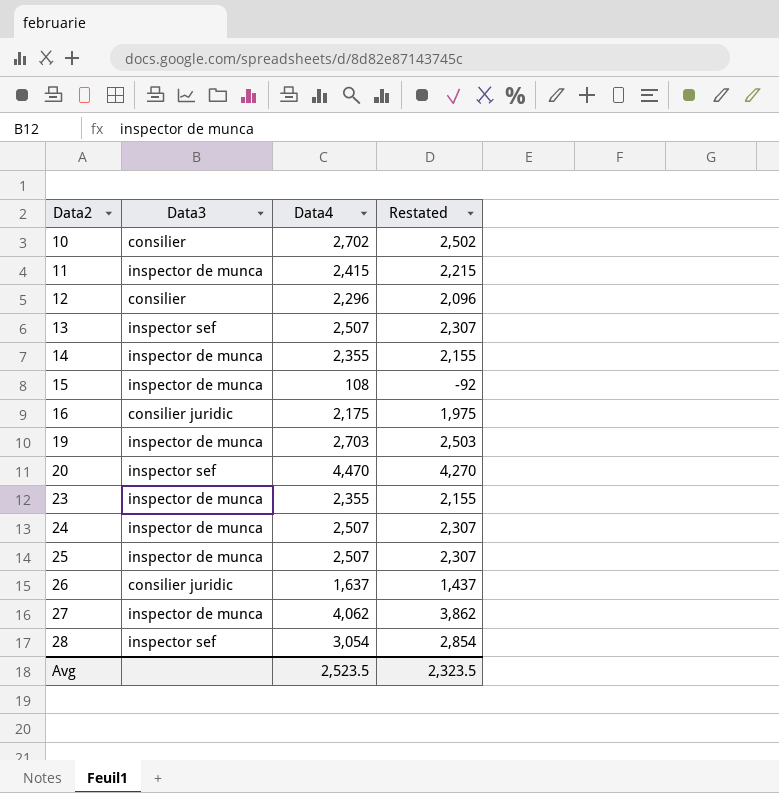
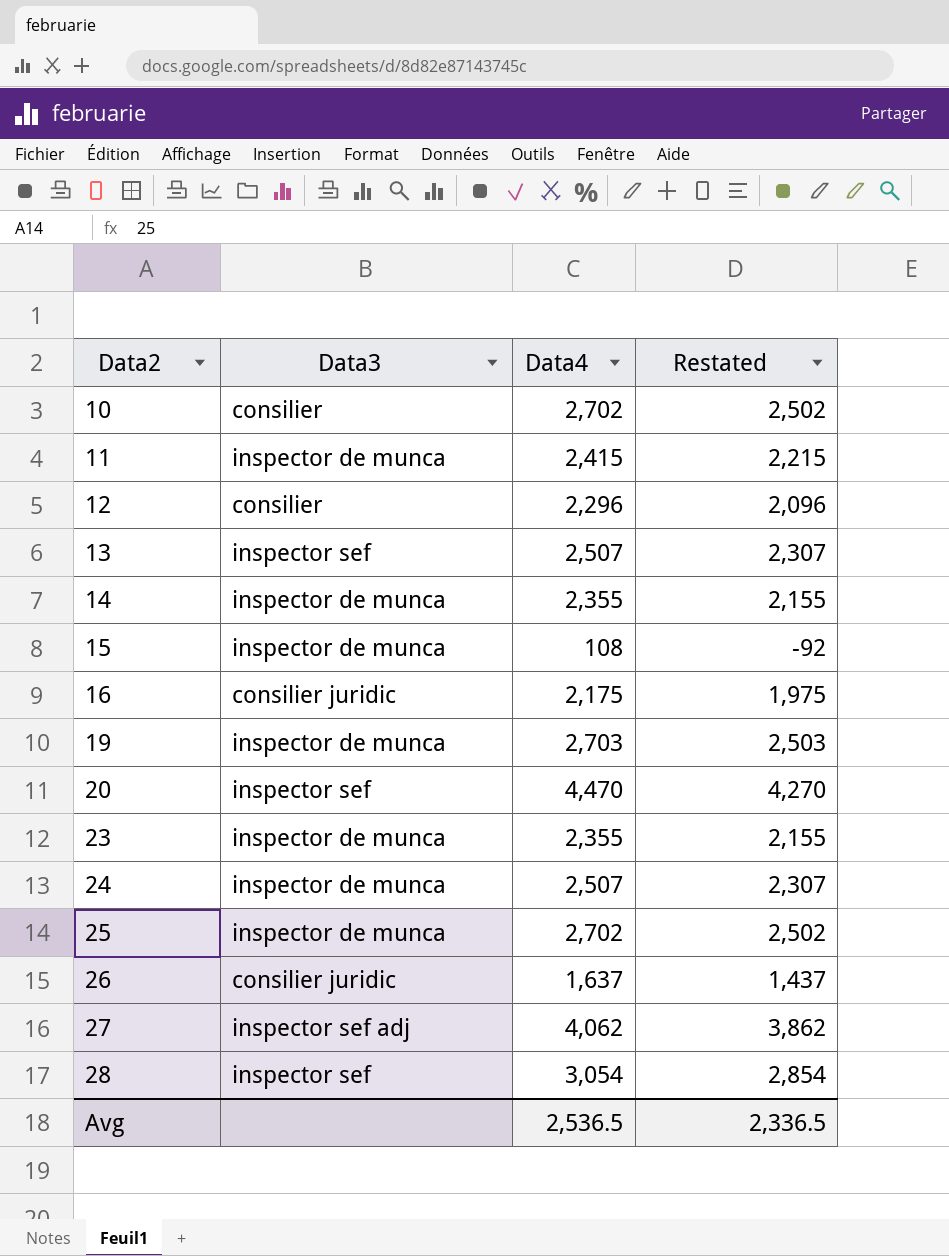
25 | Data4: 2,507 -> 2,702
25 | Restated: 2,307 -> 2,502
27 | Data3: inspector de munca -> inspector sef adj
Avg | Data4: 2,523.5 -> 2,536.5
Avg | Restated: 2,323.5 -> 2,336.5

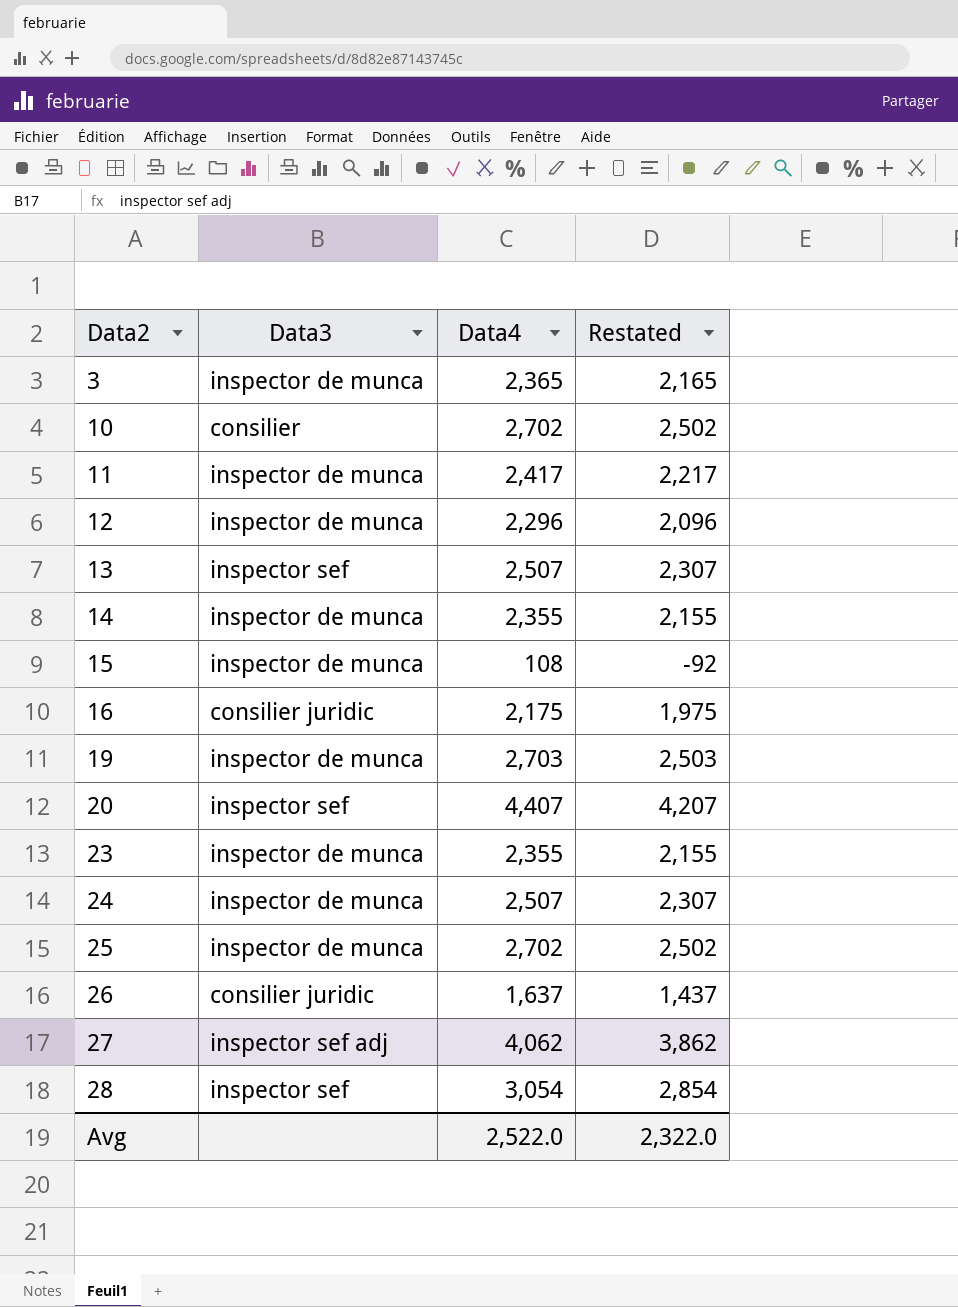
row 3: none -> inspector de munca | 2,365 | 2,165
11 | Data4: 2,415 -> 2,417
11 | Restated: 2,215 -> 2,217
12 | Data3: consilier -> inspector de munca
20 | Data4: 4,470 -> 4,407
20 | Restated: 4,270 -> 4,207
Avg | Data4: 2,536.5 -> 2,522.0
Avg | Restated: 2,336.5 -> 2,322.0

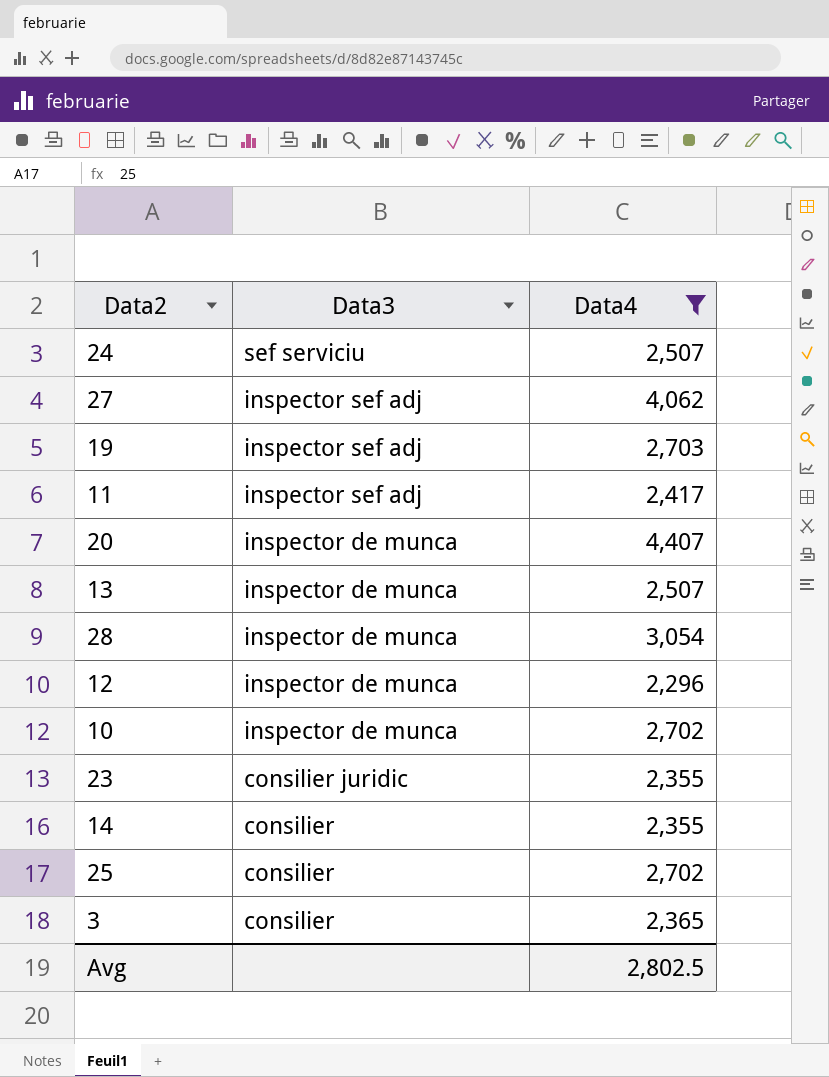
filter: none -> Data4 >= 2,296
row order: Data2 ascending -> Data3 descending
column Restated | formula: [Data4] - 200 -> none
24 | Data3: inspector de munca -> sef serviciu
19 | Data3: inspector de munca -> inspector sef adj
11 | Data3: inspector de munca -> inspector sef adj
20 | Data3: inspector sef -> inspector de munca
13 | Data3: inspector sef -> inspector de munca
28 | Data3: inspector sef -> inspector de munca
10 | Data3: consilier -> inspector de munca
23 | Data3: inspector de munca -> consilier juridic
14 | Data3: inspector de munca -> consilier
25 | Data3: inspector de munca -> consilier
3 | Data3: inspector de munca -> consilier
Avg | Data4: 2,522.0 -> 2,802.5

